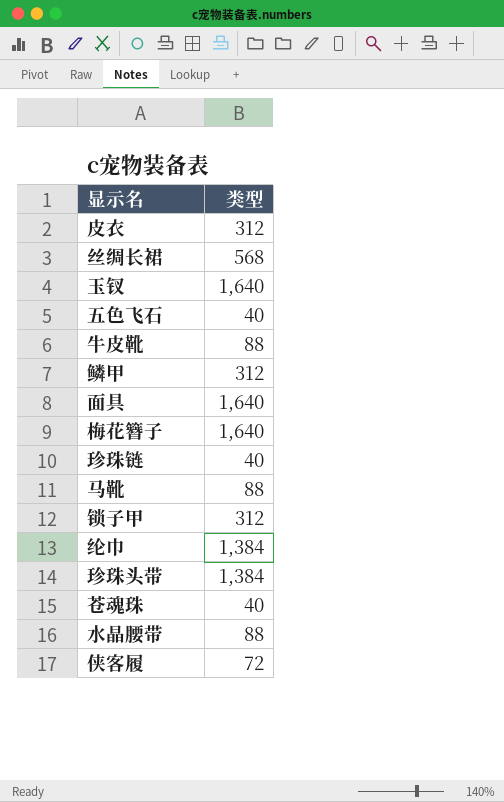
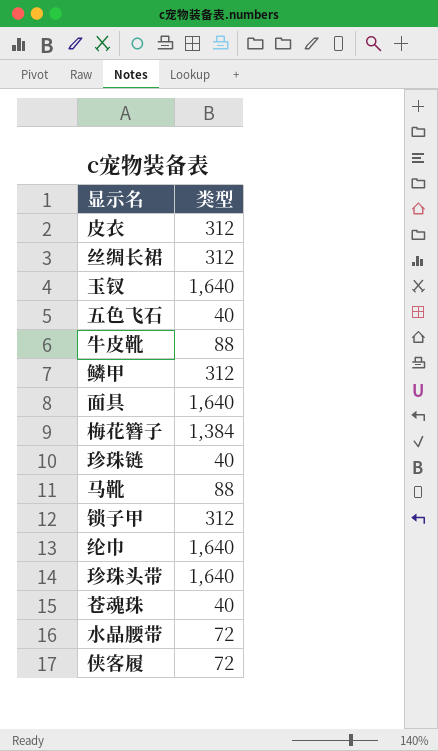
丝绸长裙 | 类型: 568 -> 312
梅花簪子 | 类型: 1,640 -> 1,384
纶巾 | 类型: 1,384 -> 1,640
珍珠头带 | 类型: 1,384 -> 1,640
水晶腰带 | 类型: 88 -> 72

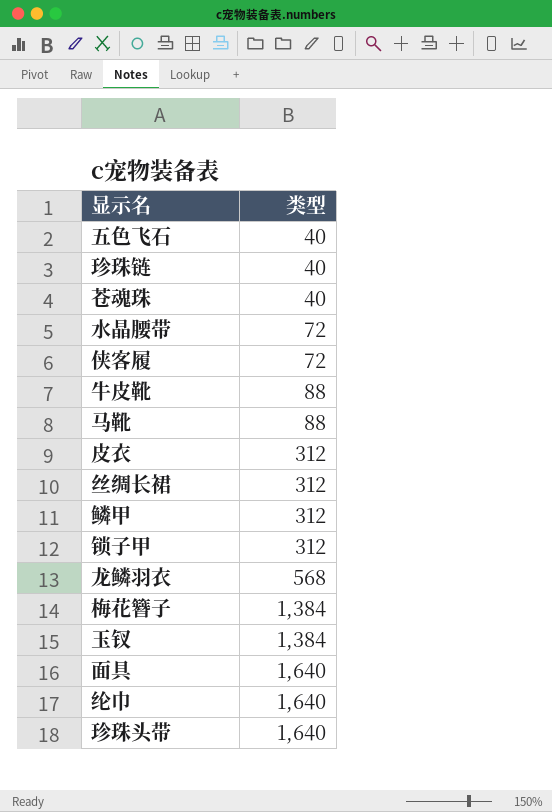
row order: none -> 类型 ascending
row 龙鳞羽衣: none -> 568
玉钗 | 类型: 1,640 -> 1,384

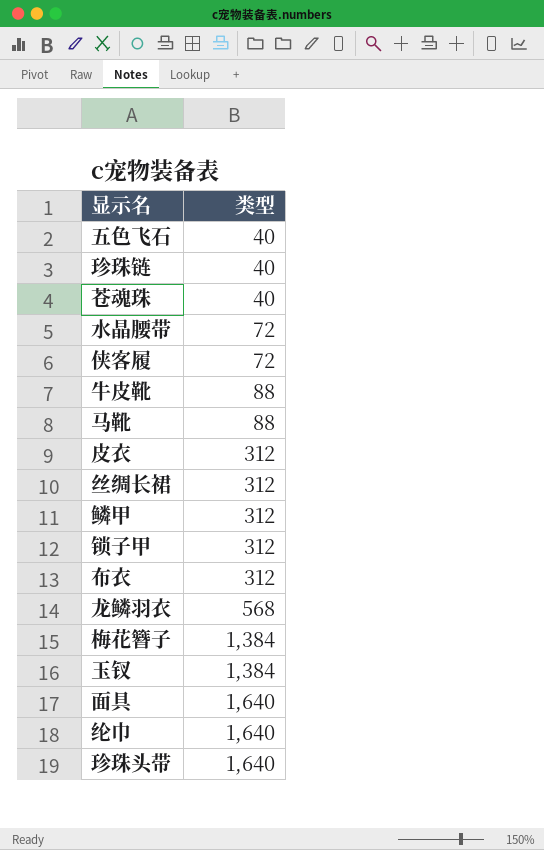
row 布衣: none -> 312

